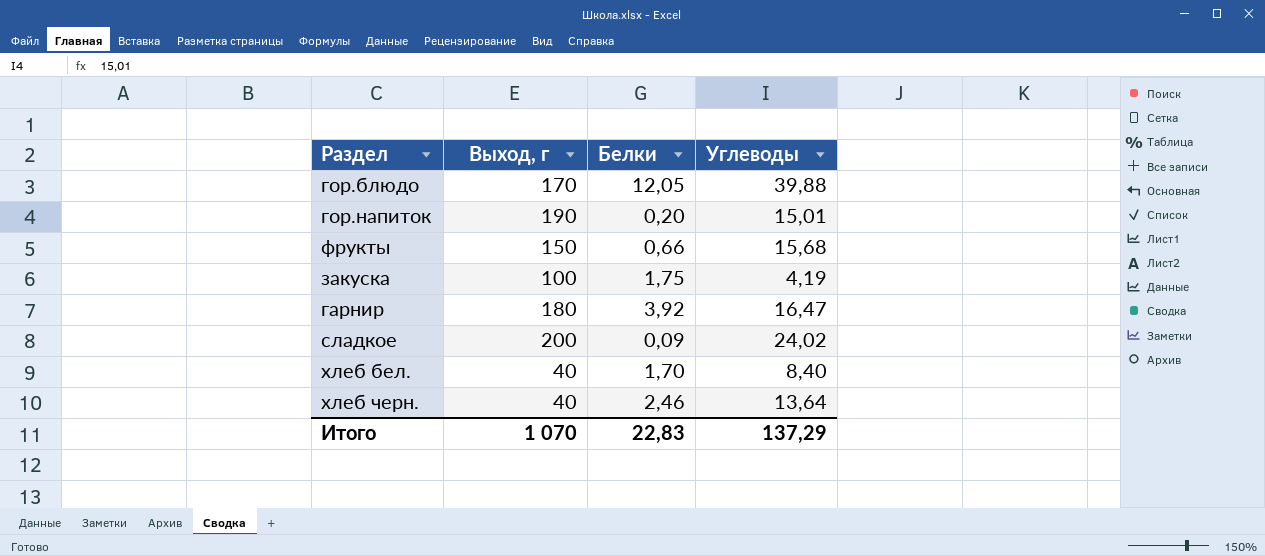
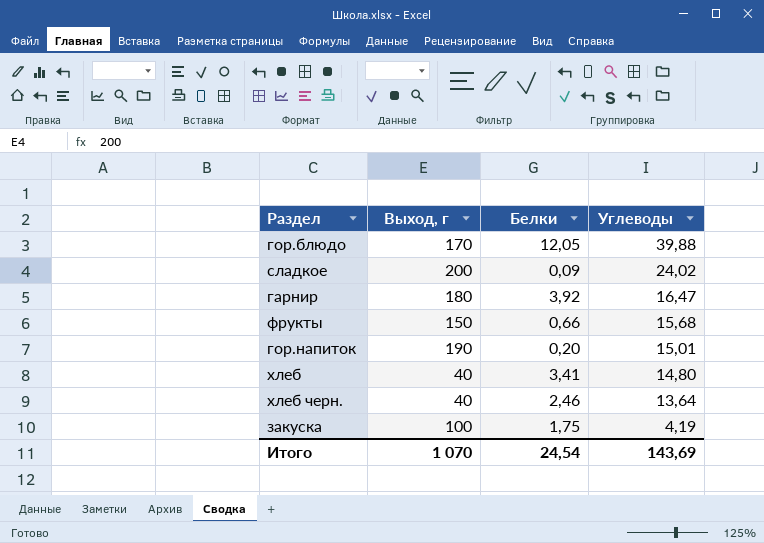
row order: none -> Углеводы descending
row хлеб бел.: 40 | 1,70 | 8,40 -> none
row хлеб: none -> 40 | 3,41 | 14,80
Итого | Белки: 22,83 -> 24,54
Итого | Углеводы: 137,29 -> 143,69

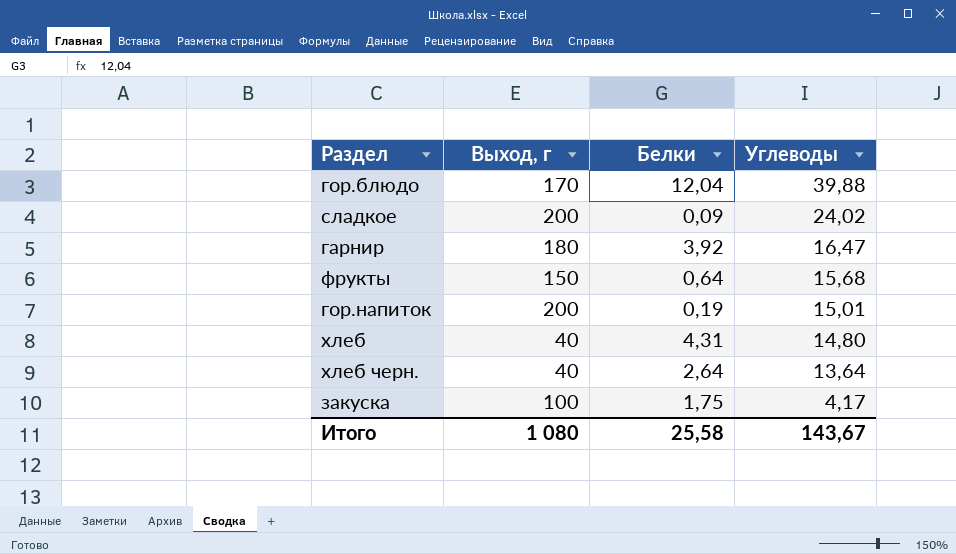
гор.блюдо | Белки: 12,05 -> 12,04
фрукты | Белки: 0,66 -> 0,64
гор.напиток | Выход, г: 190 -> 200
гор.напиток | Белки: 0,20 -> 0,19
хлеб | Белки: 3,41 -> 4,31
хлеб черн. | Белки: 2,46 -> 2,64
закуска | Углеводы: 4,19 -> 4,17
Итого | Выход, г: 1 070 -> 1 080
Итого | Белки: 24,54 -> 25,58
Итого | Углеводы: 143,69 -> 143,67

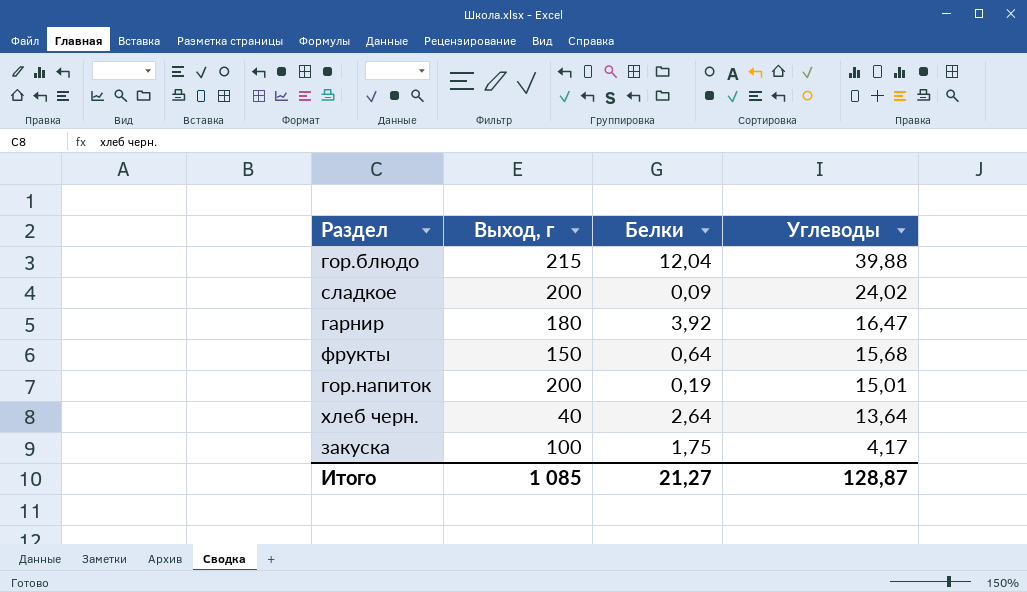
row хлеб: 40 | 4,31 | 14,80 -> none
гор.блюдо | Выход, г: 170 -> 215
Итого | Выход, г: 1 080 -> 1 085
Итого | Белки: 25,58 -> 21,27
Итого | Углеводы: 143,67 -> 128,87

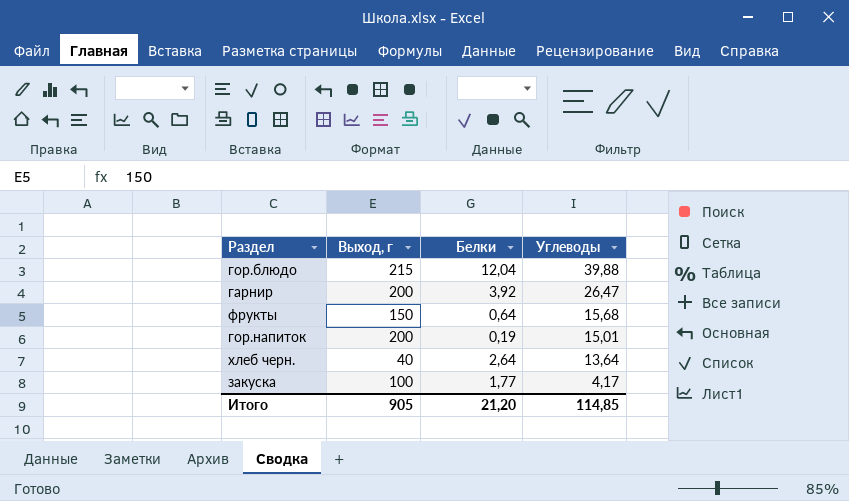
row сладкое: 200 | 0,09 | 24,02 -> none
гарнир | Выход, г: 180 -> 200
гарнир | Углеводы: 16,47 -> 26,47
закуска | Белки: 1,75 -> 1,77
Итого | Выход, г: 1 085 -> 905
Итого | Белки: 21,27 -> 21,20
Итого | Углеводы: 128,87 -> 114,85

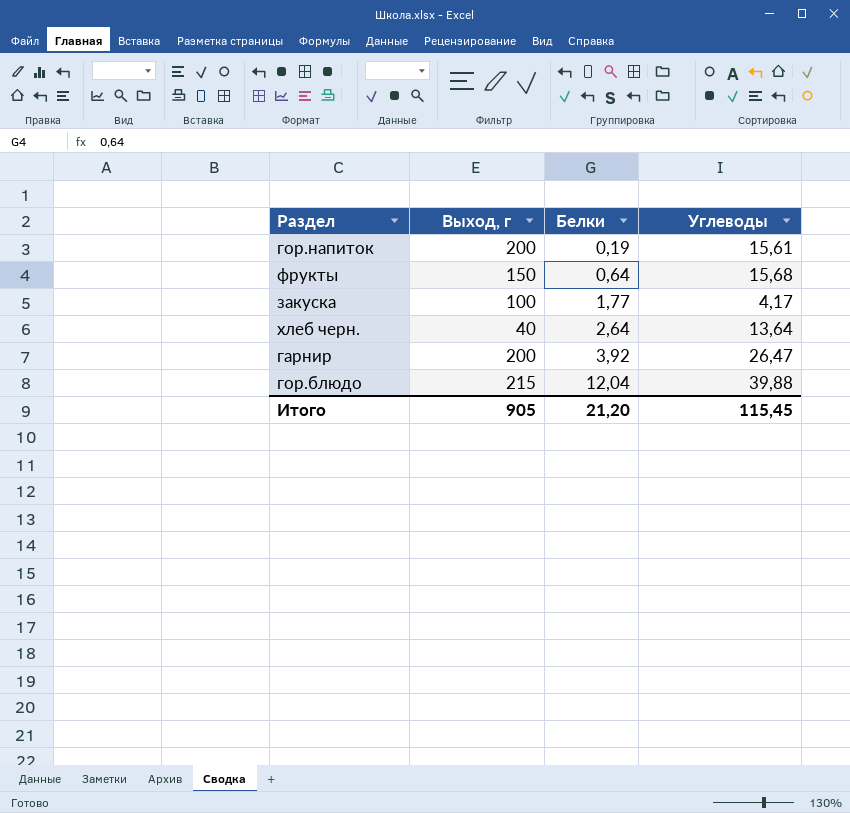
row order: Углеводы descending -> Белки ascending
гор.напиток | Углеводы: 15,01 -> 15,61
Итого | Углеводы: 114,85 -> 115,45

